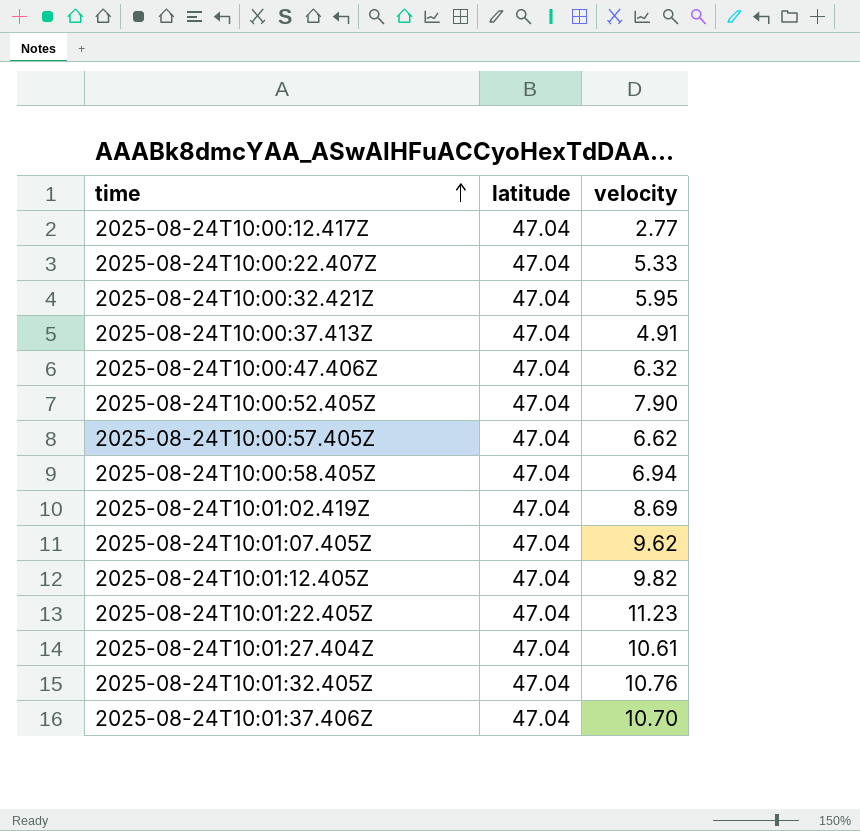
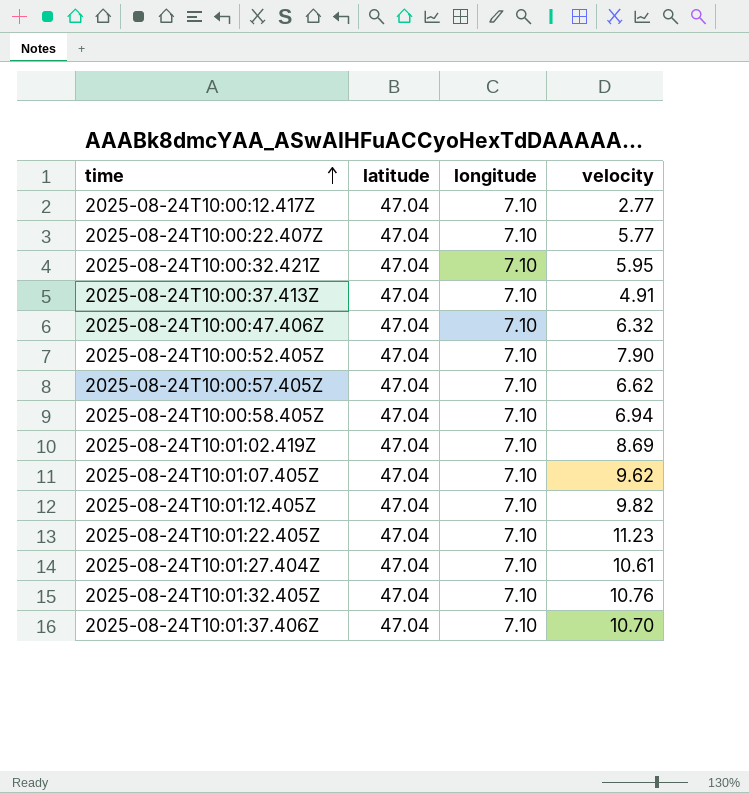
column longitude | position: none -> 3
2025-08-24T10:00:22.407Z | velocity: 5.33 -> 5.77

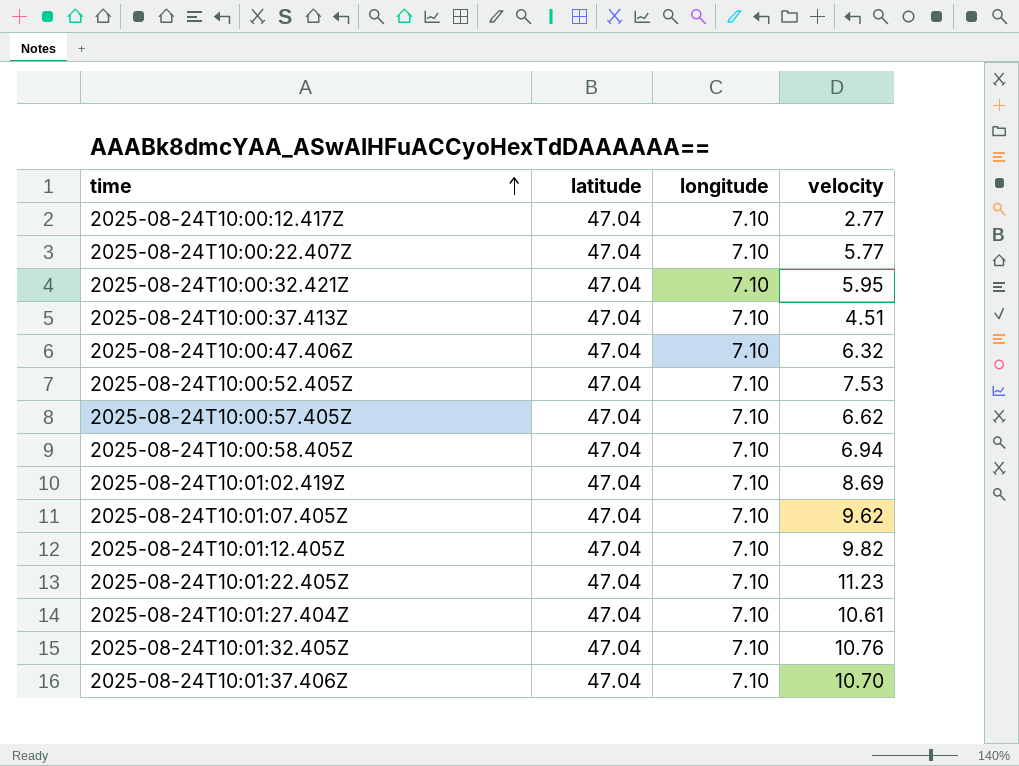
2025-08-24T10:00:37.413Z | velocity: 4.91 -> 4.51
2025-08-24T10:00:52.405Z | velocity: 7.90 -> 7.53

